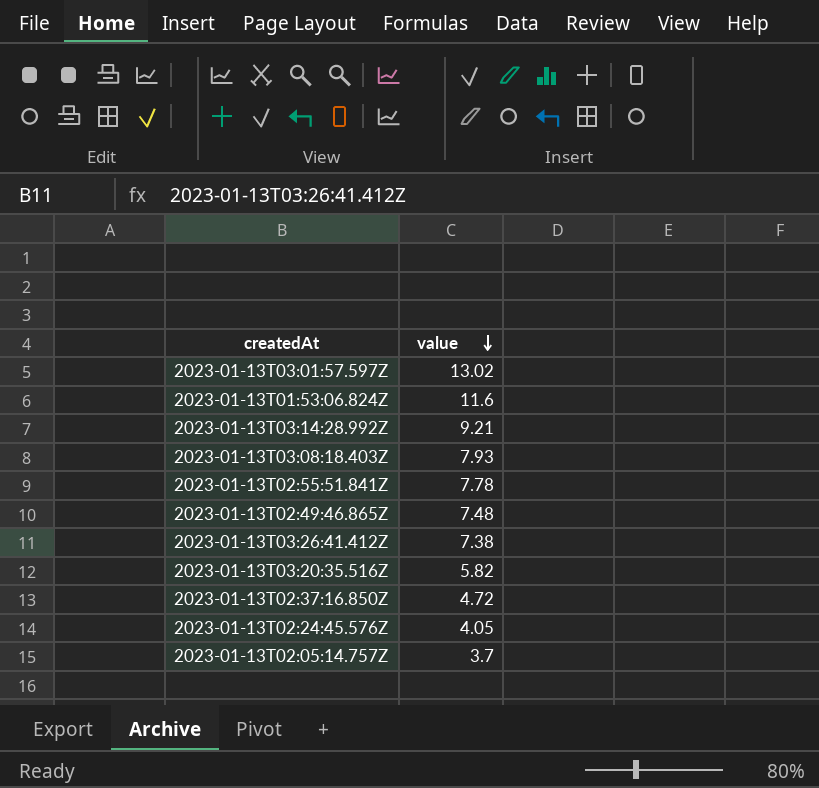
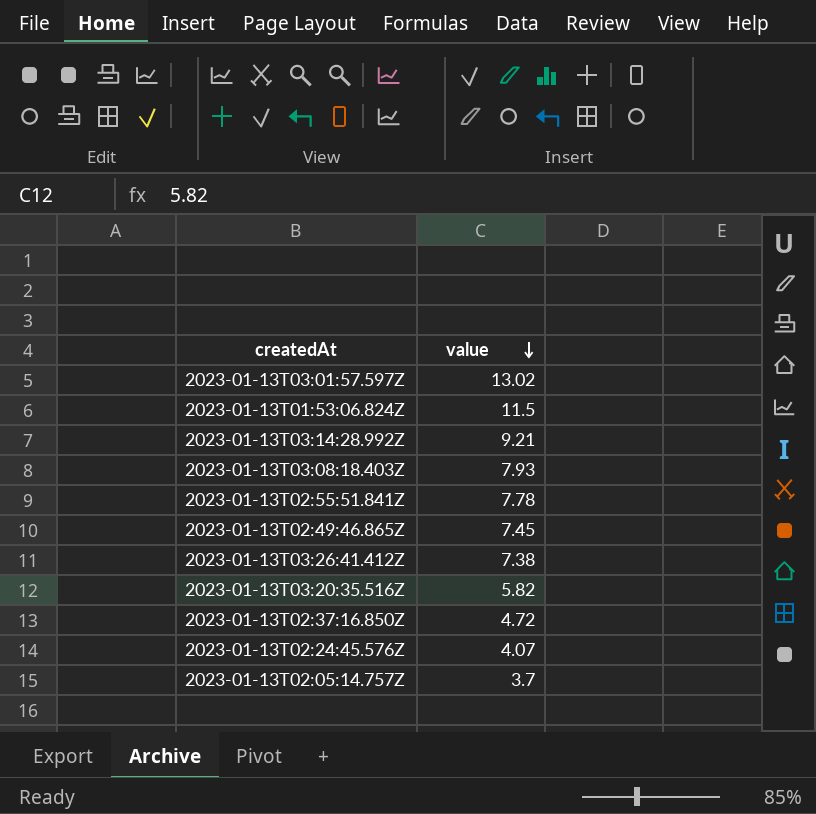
2023-01-13T01:53:06.824Z | value: 11.6 -> 11.5
2023-01-13T02:49:46.865Z | value: 7.48 -> 7.45
2023-01-13T02:24:45.576Z | value: 4.05 -> 4.07

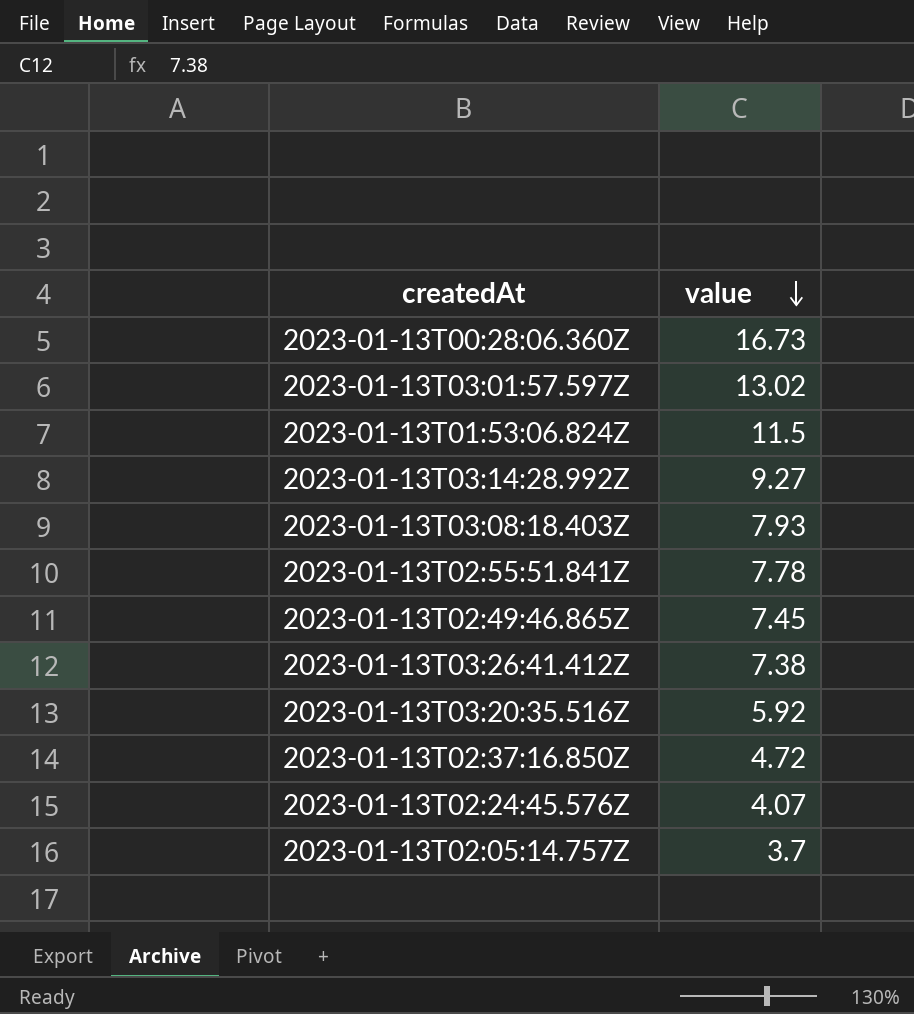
row 2023-01-13T00:28:06.360Z: none -> 16.73
2023-01-13T03:14:28.992Z | value: 9.21 -> 9.27
2023-01-13T03:20:35.516Z | value: 5.82 -> 5.92

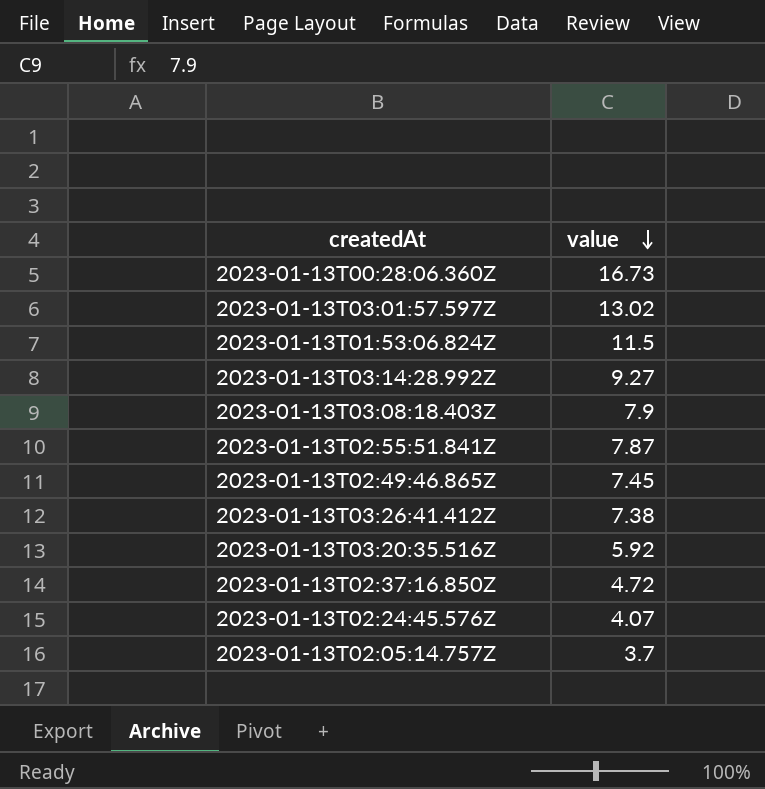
2023-01-13T03:08:18.403Z | value: 7.93 -> 7.9
2023-01-13T02:55:51.841Z | value: 7.78 -> 7.87

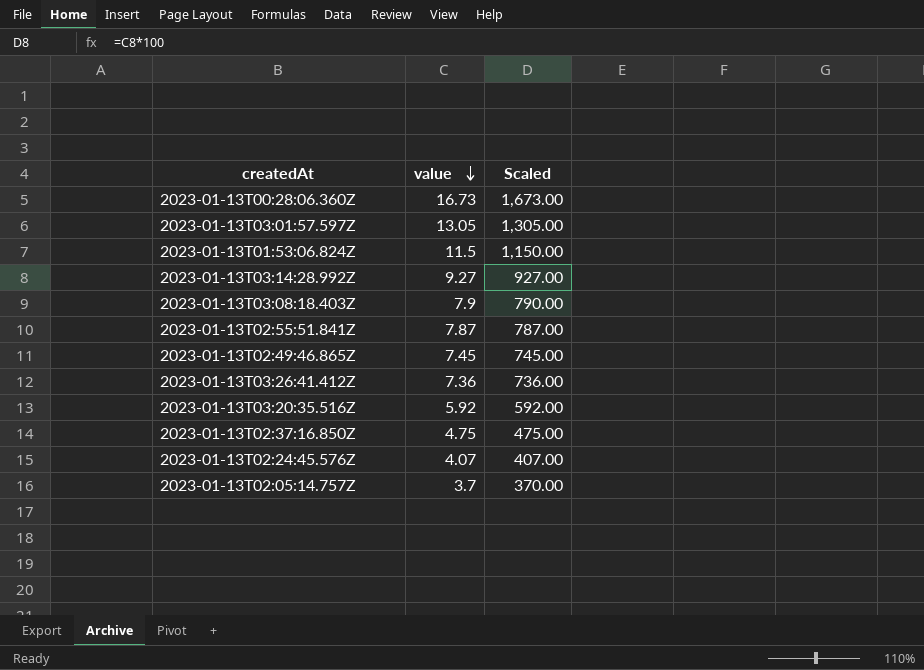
column Scaled | formula: none -> [value] * 100
2023-01-13T03:01:57.597Z | value: 13.02 -> 13.05
2023-01-13T03:26:41.412Z | value: 7.38 -> 7.36
2023-01-13T02:37:16.850Z | value: 4.72 -> 4.75

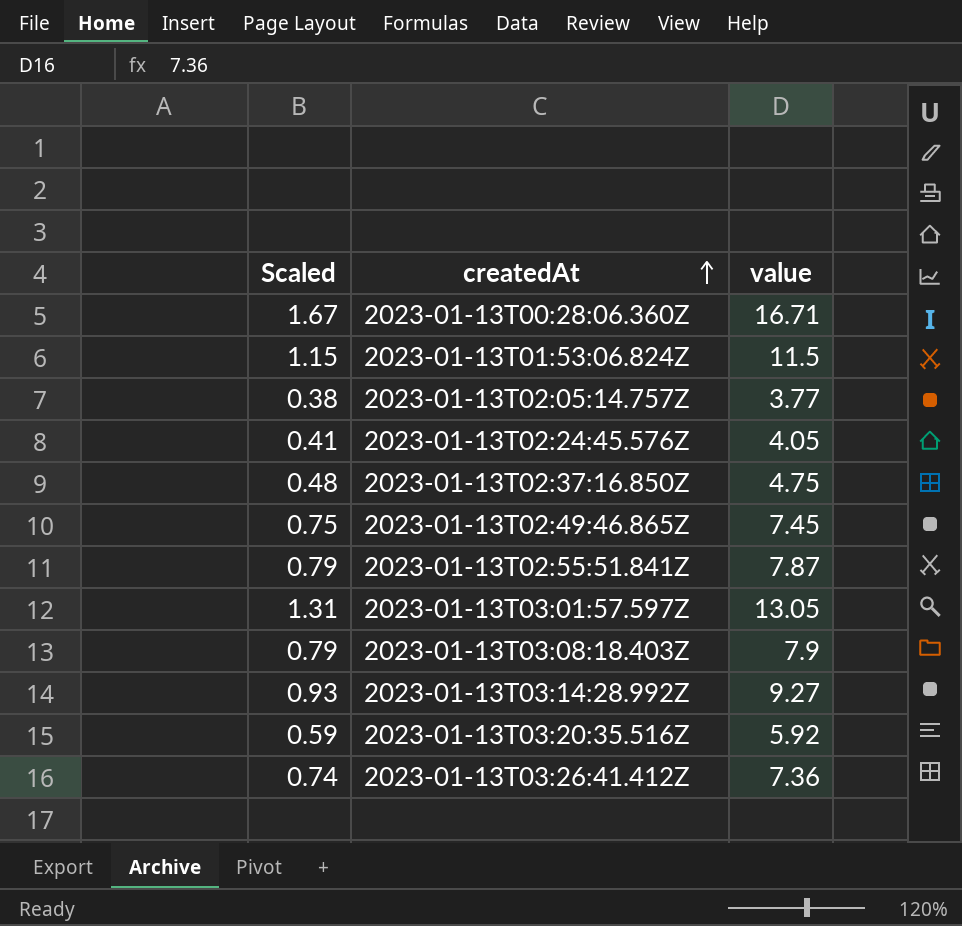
row order: value descending -> createdAt ascending
column Scaled | formula: [value] * 100 -> [value] * 0.1
column Scaled | position: 3 -> 1
2023-01-13T00:28:06.360Z | value: 16.73 -> 16.71
2023-01-13T02:05:14.757Z | value: 3.7 -> 3.77
2023-01-13T02:24:45.576Z | value: 4.07 -> 4.05

